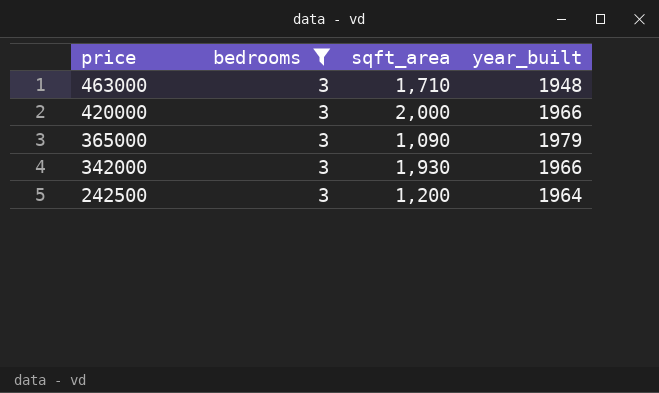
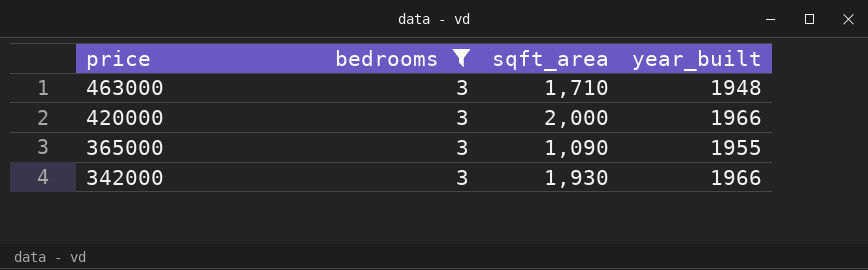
row 242500: 3 | 1,200 | 1964 -> none
365000 | year_built: 1979 -> 1955

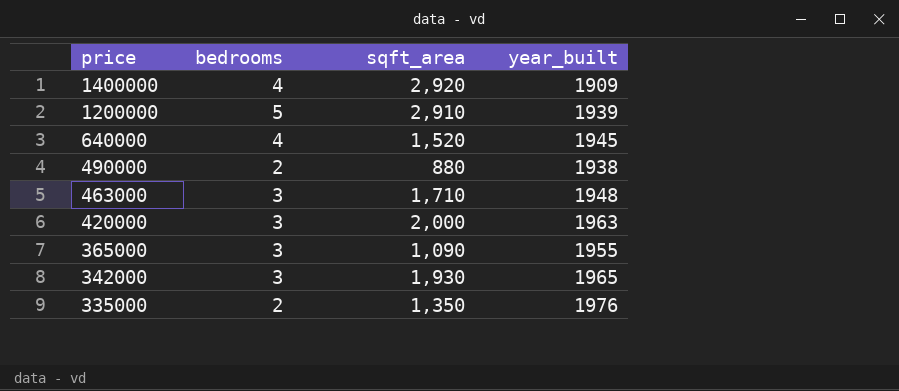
filter: bedrooms = 3 -> none
420000 | year_built: 1966 -> 1963
342000 | year_built: 1966 -> 1965

